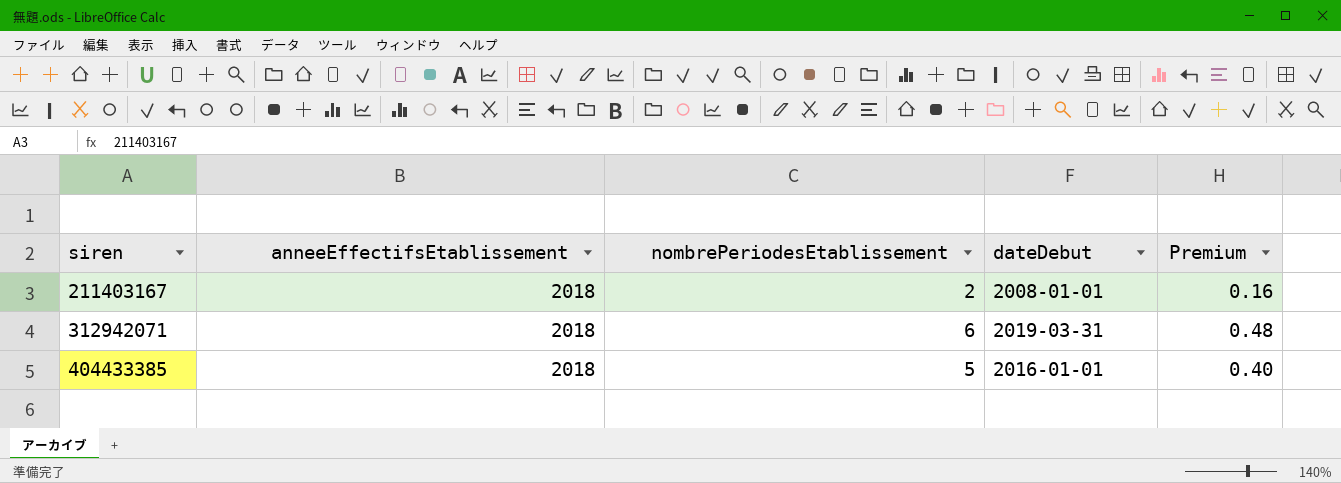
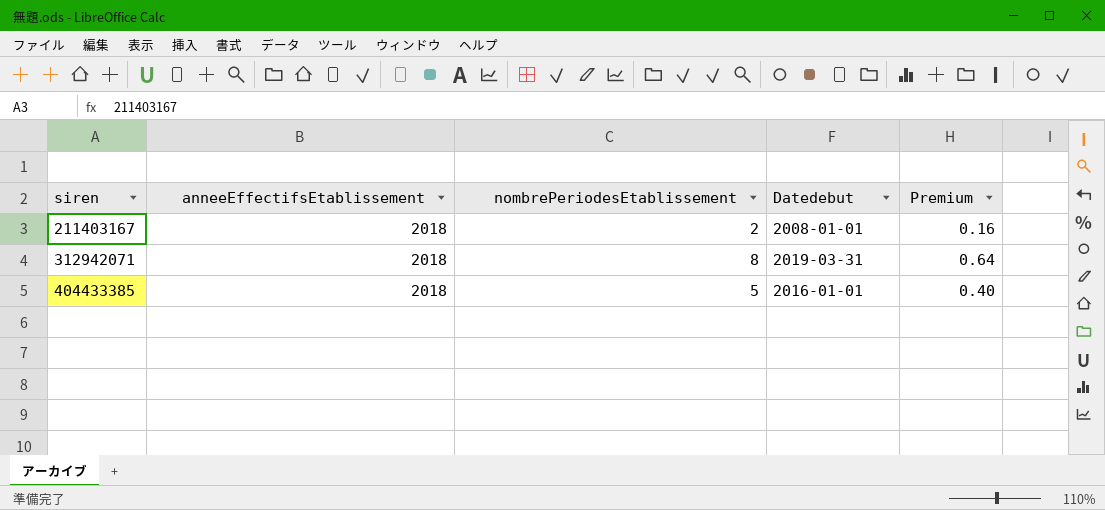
column name: dateDebut -> Datedebut
312942071 | nombrePeriodesEtablissement: 6 -> 8
312942071 | Premium: 0.48 -> 0.64

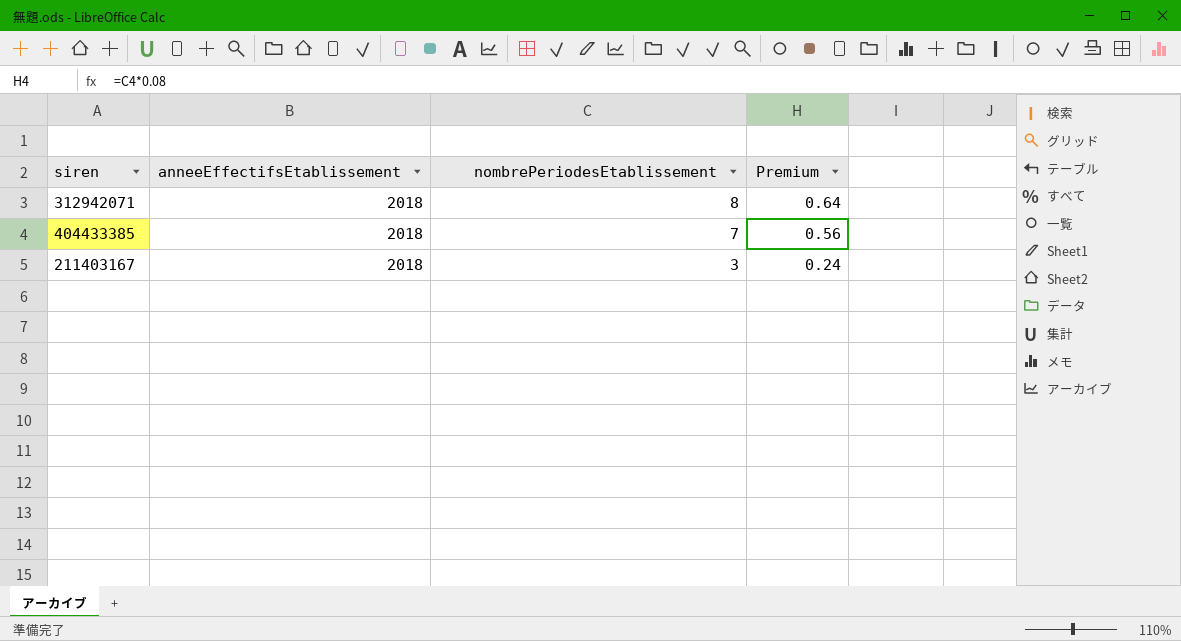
row order: siren ascending -> nombrePeriodesEtablissement descending
column Datedebut | position: 4 -> none
404433385 | nombrePeriodesEtablissement: 5 -> 7
404433385 | Premium: 0.40 -> 0.56
211403167 | nombrePeriodesEtablissement: 2 -> 3
211403167 | Premium: 0.16 -> 0.24

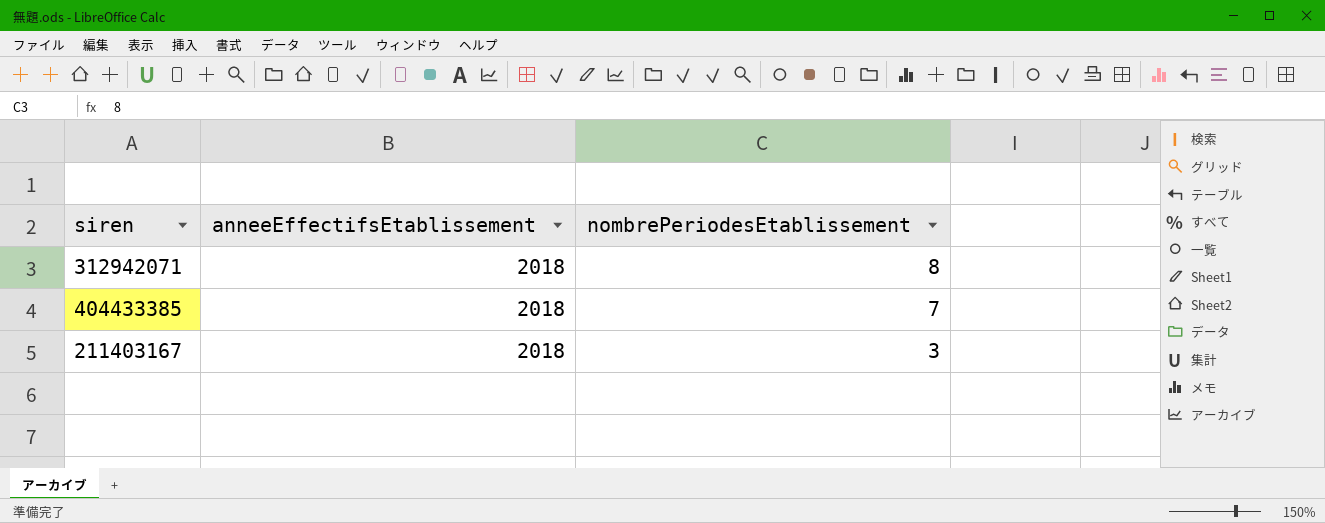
column Premium | formula: [nombrePeriodesEtablissement] * 0.08 -> none

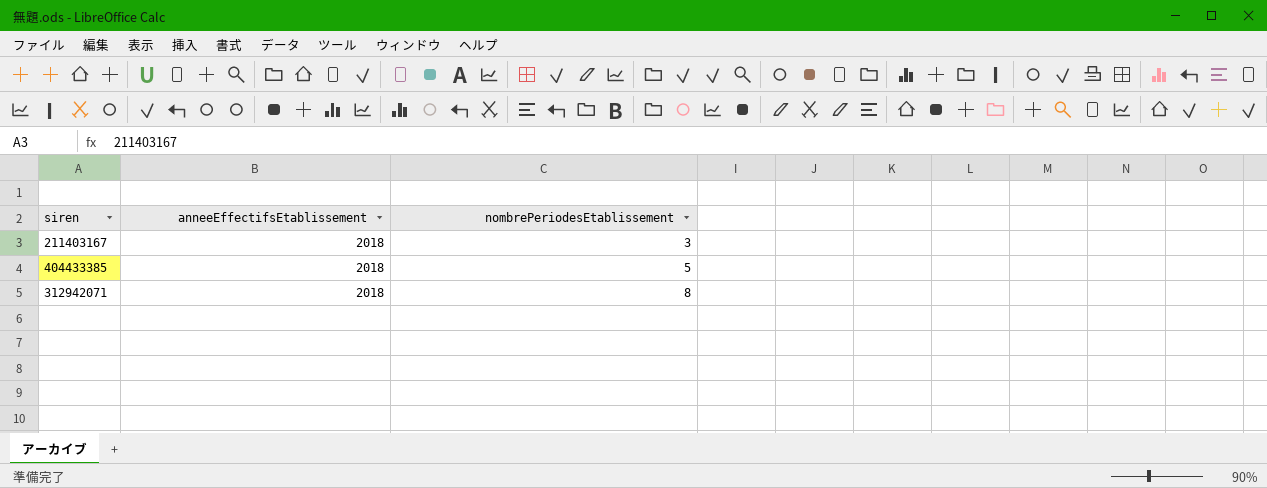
row order: nombrePeriodesEtablissement descending -> nombrePeriodesEtablissement ascending
404433385 | nombrePeriodesEtablissement: 7 -> 5

